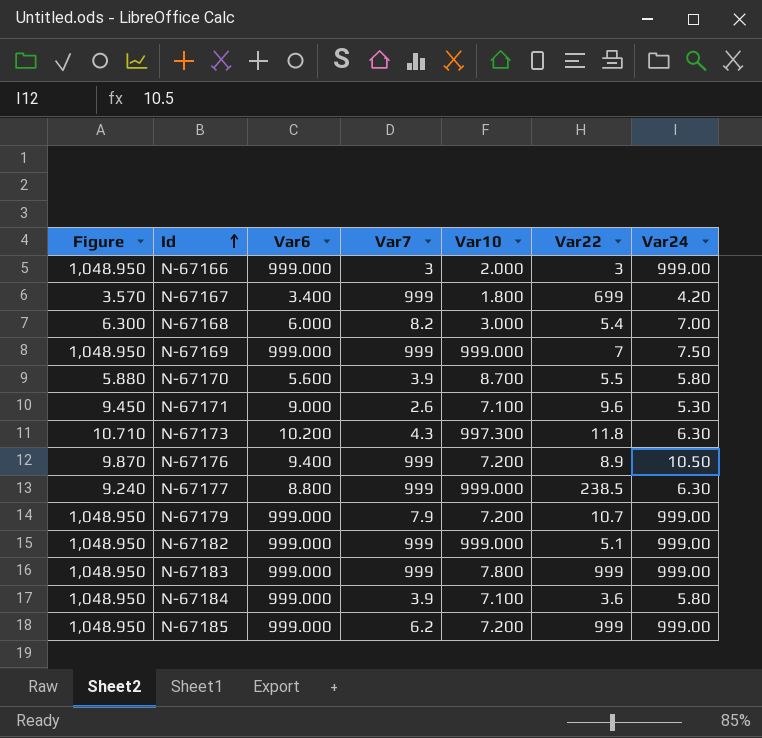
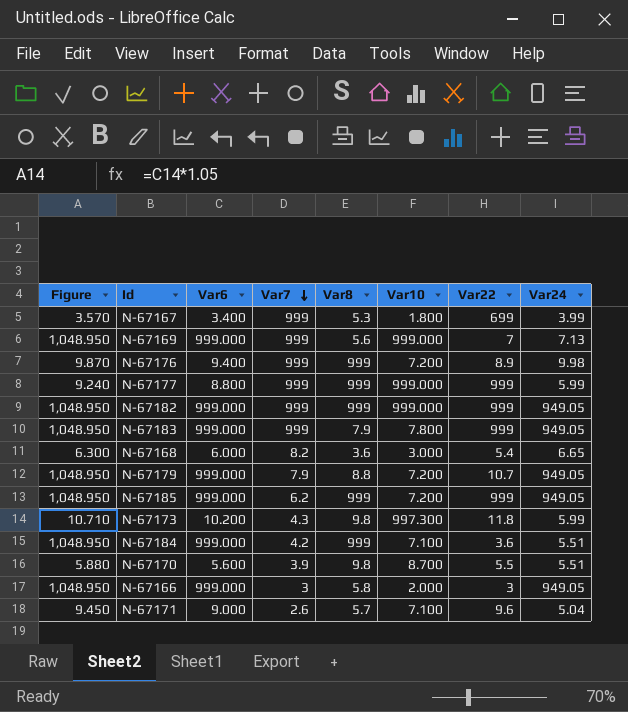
row order: Id ascending -> Var7 descending
column Var8 | position: none -> 5
N-67167 | Var24: 4.20 -> 3.99
N-67169 | Var24: 7.50 -> 7.13
N-67176 | Var24: 10.50 -> 9.98
N-67177 | Var22: 238.5 -> 999
N-67177 | Var24: 6.30 -> 5.99
N-67182 | Var22: 5.1 -> 999
N-67182 | Var24: 999.00 -> 949.05
N-67183 | Var24: 999.00 -> 949.05
N-67168 | Var24: 7.00 -> 6.65
N-67179 | Var24: 999.00 -> 949.05
N-67185 | Var24: 999.00 -> 949.05
N-67173 | Var24: 6.30 -> 5.99
N-67184 | Var7: 3.9 -> 4.2
N-67184 | Var24: 5.80 -> 5.51
N-67170 | Var24: 5.80 -> 5.51
N-67166 | Var24: 999.00 -> 949.05
N-67171 | Var24: 5.30 -> 5.04

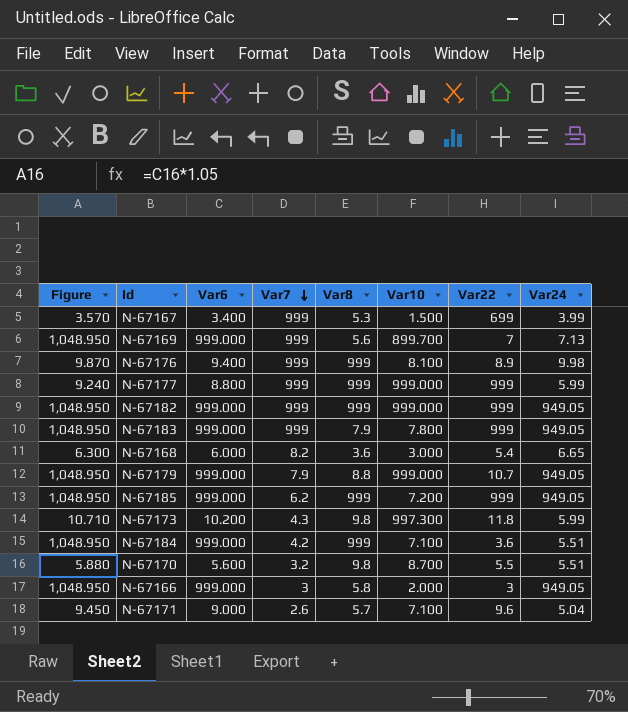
N-67167 | Var10: 1.800 -> 1.500
N-67169 | Var10: 999.000 -> 899.700
N-67176 | Var10: 7.200 -> 8.100
N-67179 | Var10: 7.200 -> 999.000
N-67170 | Var7: 3.9 -> 3.2

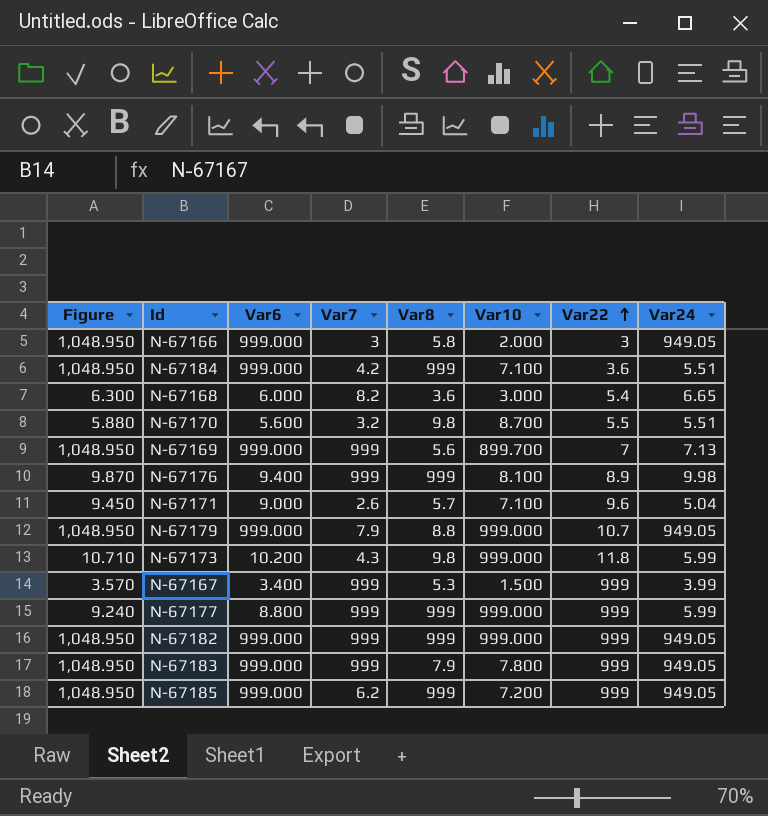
row order: Var7 descending -> Var22 ascending
N-67173 | Var10: 997.300 -> 999.000
N-67167 | Var22: 699 -> 999

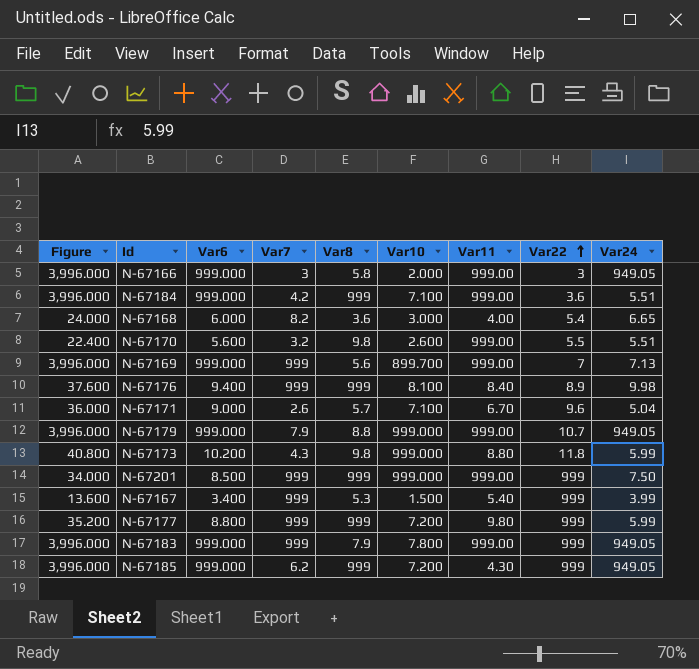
column Figure | formula: [Var6] * 1.05 -> [Var6] * 4
column Var11 | position: none -> 7
row N-67182: 1,048.950 | 999.000 | 999 | 999 | 999.000 | 999 | 949.05 -> none
N-67170 | Var10: 8.700 -> 2.600
row N-67201: none -> 34.000 | 8.500 | 999 | 999 | 999.000 | 999.00 | 999 | 7.50
N-67177 | Var10: 999.000 -> 7.200

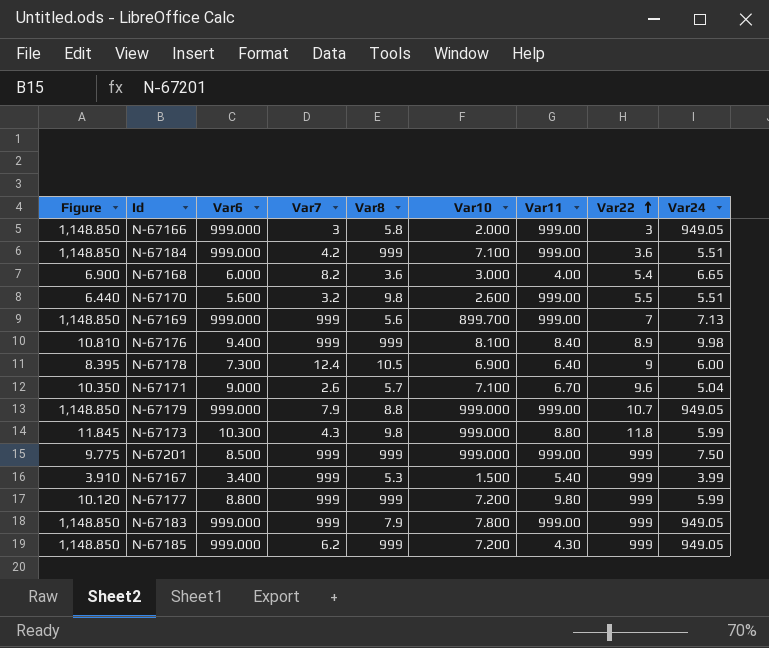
column Figure | formula: [Var6] * 4 -> [Var6] * 1.15
row N-67178: none -> 8.395 | 7.300 | 12.4 | 10.5 | 6.900 | 6.40 | 9 | 6.00
N-67173 | Var6: 10.200 -> 10.300

